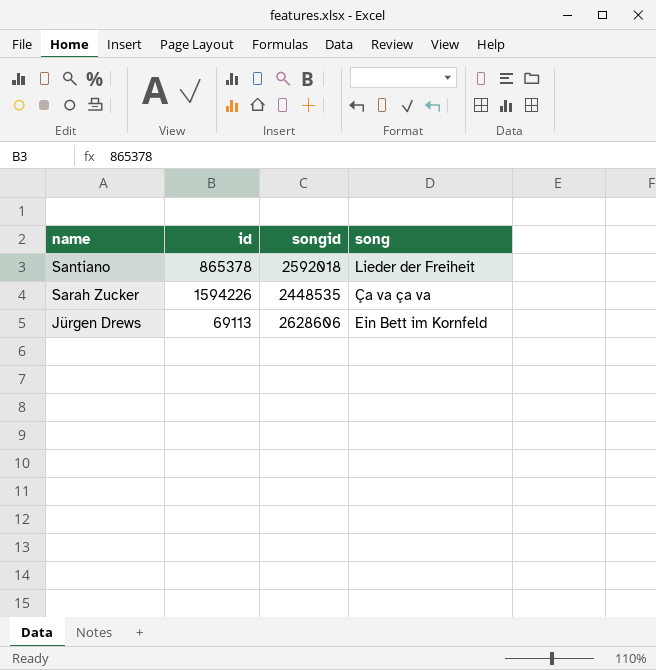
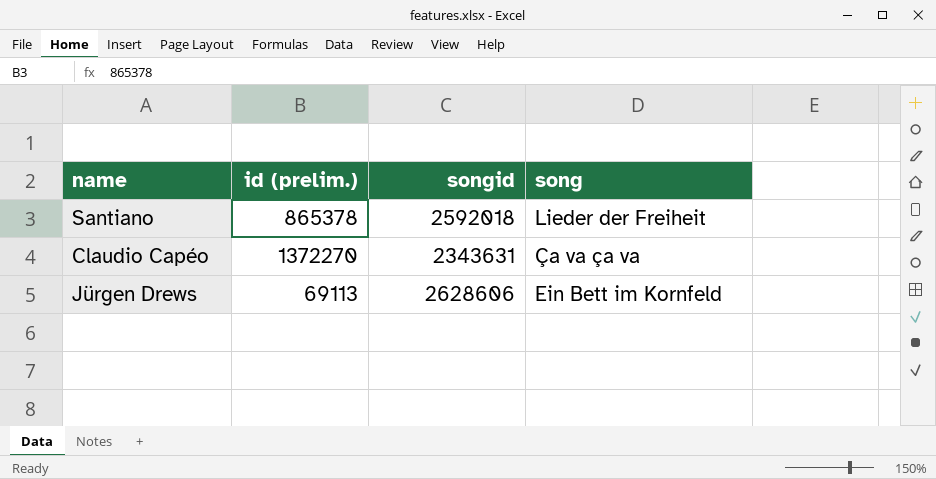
column name: id -> id (prelim.)
row Sarah Zucker: 1594226 | 2448535 | Ça va ça va -> none
row Claudio Capéo: none -> 1372270 | 2343631 | Ça va ça va

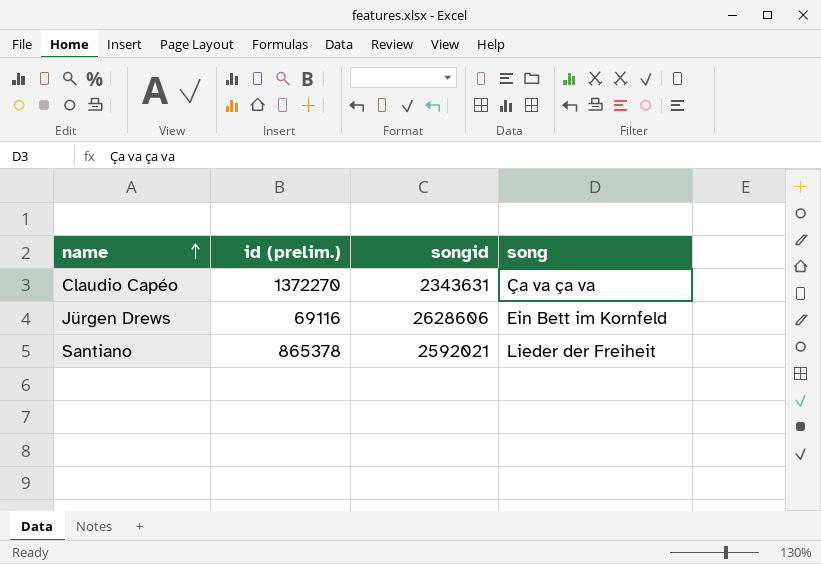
row order: none -> name ascending
Jürgen Drews | id (prelim.): 69113 -> 69116
Santiano | songid: 2592018 -> 2592021

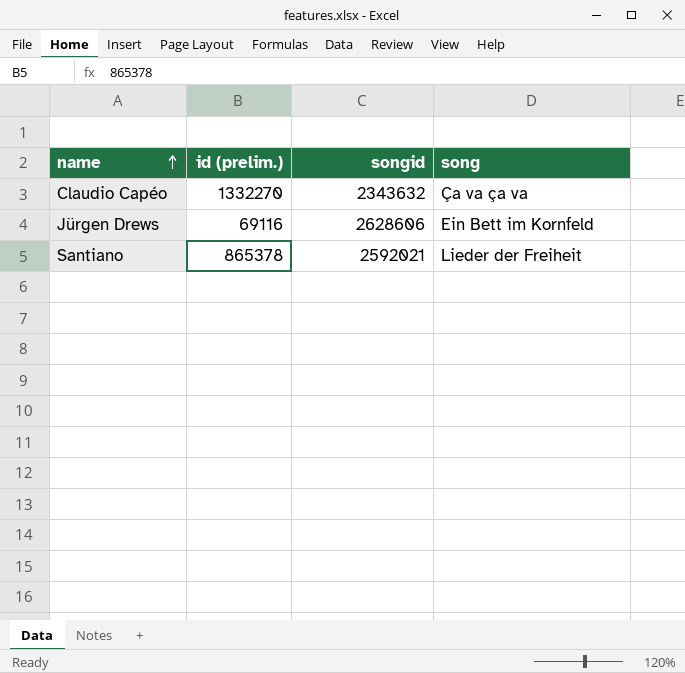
Claudio Capéo | id (prelim.): 1372270 -> 1332270
Claudio Capéo | songid: 2343631 -> 2343632

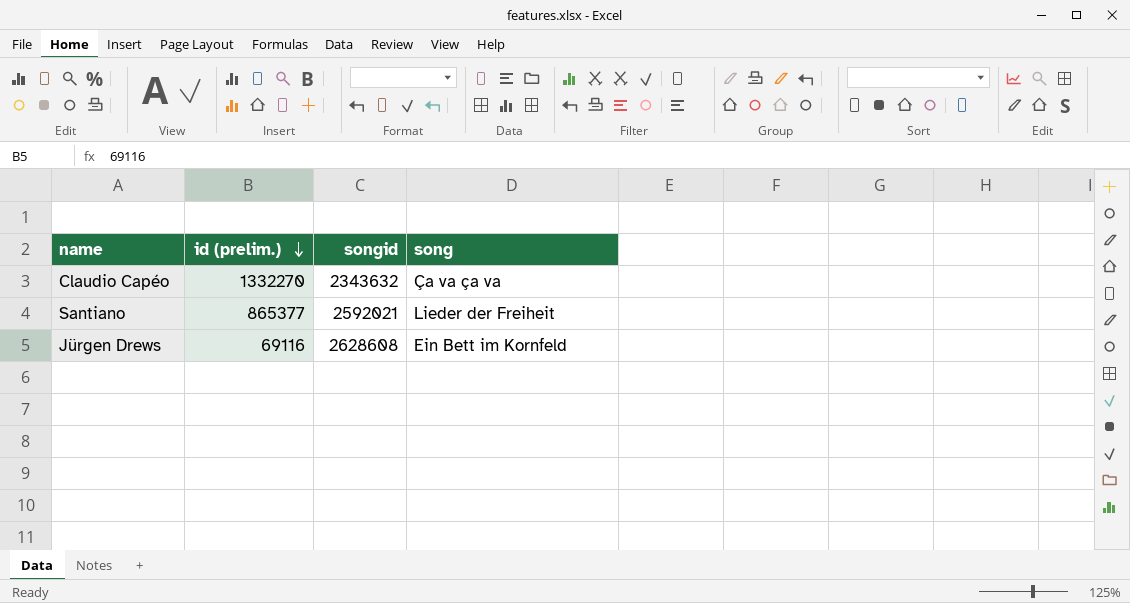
row order: name ascending -> id (prelim.) descending
Santiano | id (prelim.): 865378 -> 865377
Jürgen Drews | songid: 2628606 -> 2628608

